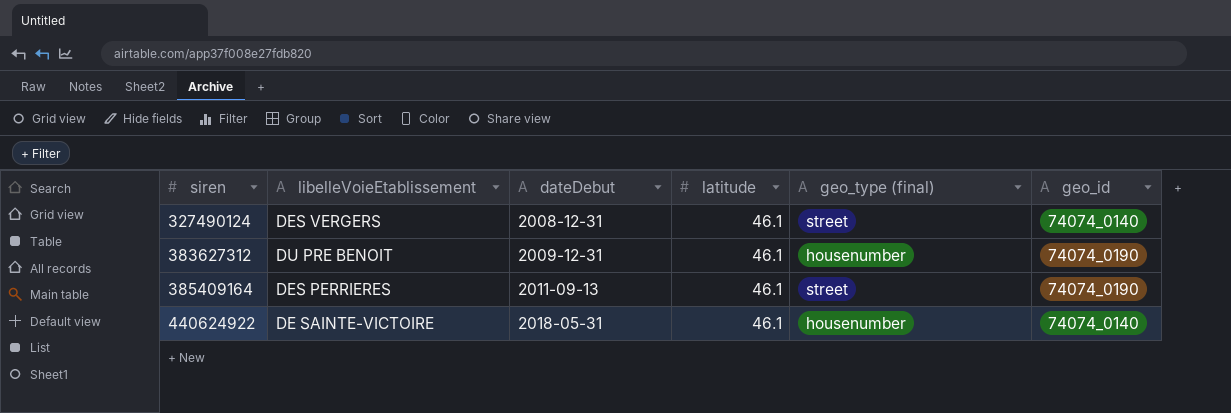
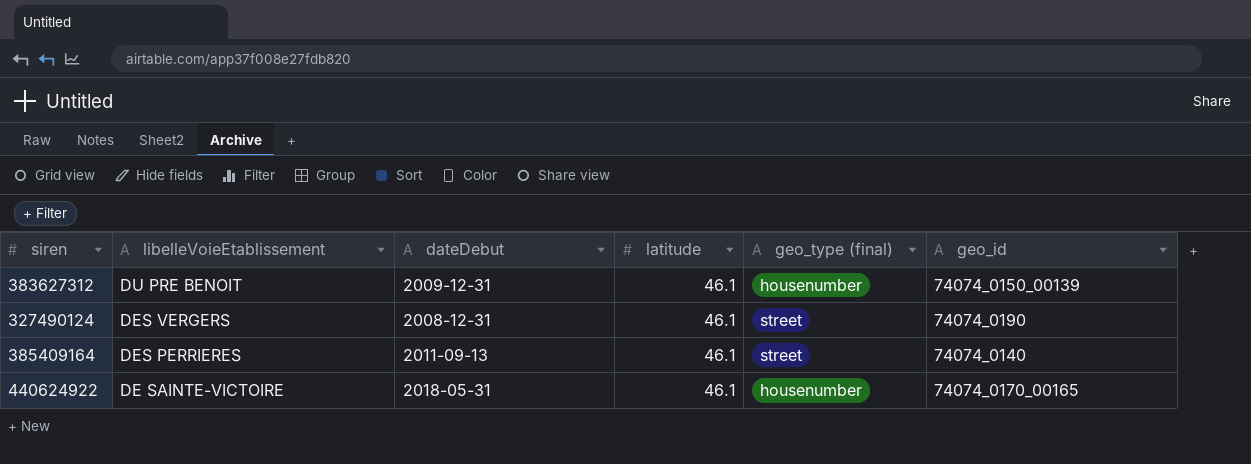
row order: siren ascending -> libelleVoieEtablissement descending
383627312 | geo_id: 74074_0190 -> 74074_0150_00139
327490124 | geo_id: 74074_0140 -> 74074_0190
385409164 | geo_id: 74074_0190 -> 74074_0140
440624922 | geo_id: 74074_0140 -> 74074_0170_00165

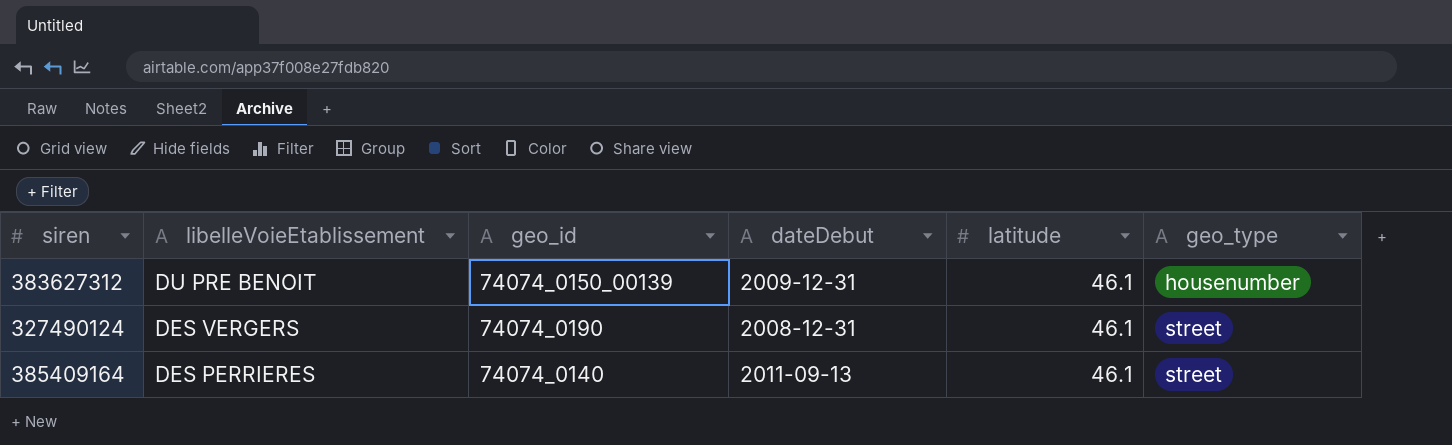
column geo_id | position: 6 -> 3
column name: geo_type (final) -> geo_type
row 440624922: DE SAINTE-VICTOIRE | 2018-05-31 | 46.1 | housenumber | 74074_0170_00165 -> none

